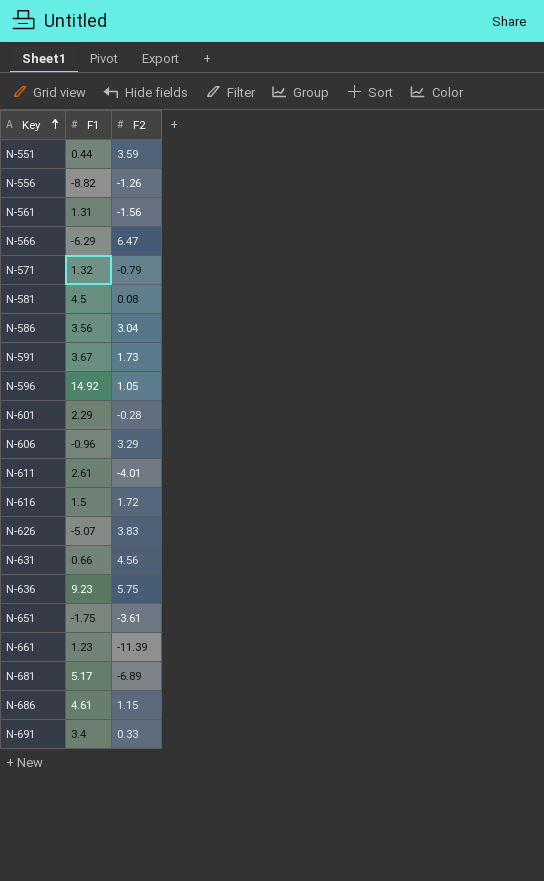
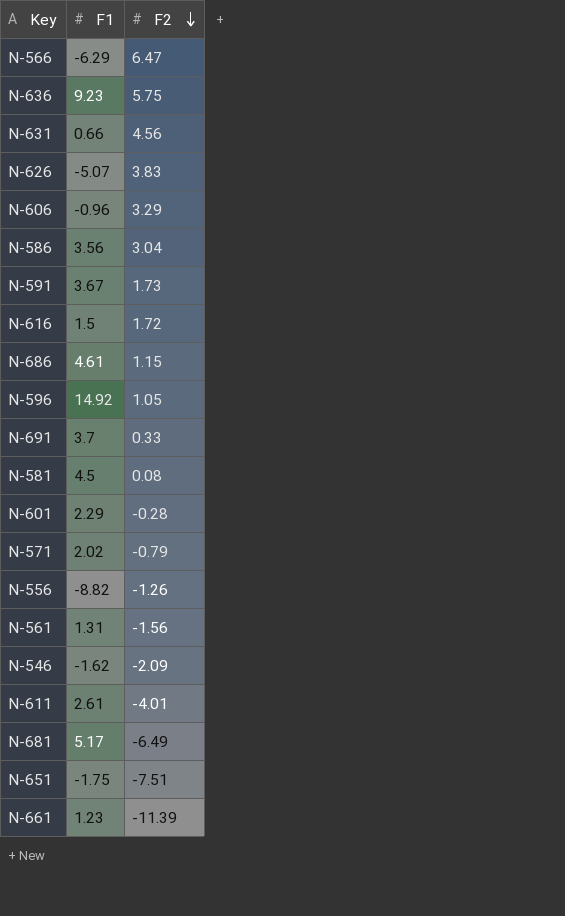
row order: Key ascending -> F2 descending
row N-551: 0.44 | 3.59 -> none
N-691 | F1: 3.4 -> 3.7
N-571 | F1: 1.32 -> 2.02
row N-546: none -> -1.62 | -2.09
N-681 | F2: -6.89 -> -6.49
N-651 | F2: -3.61 -> -7.51

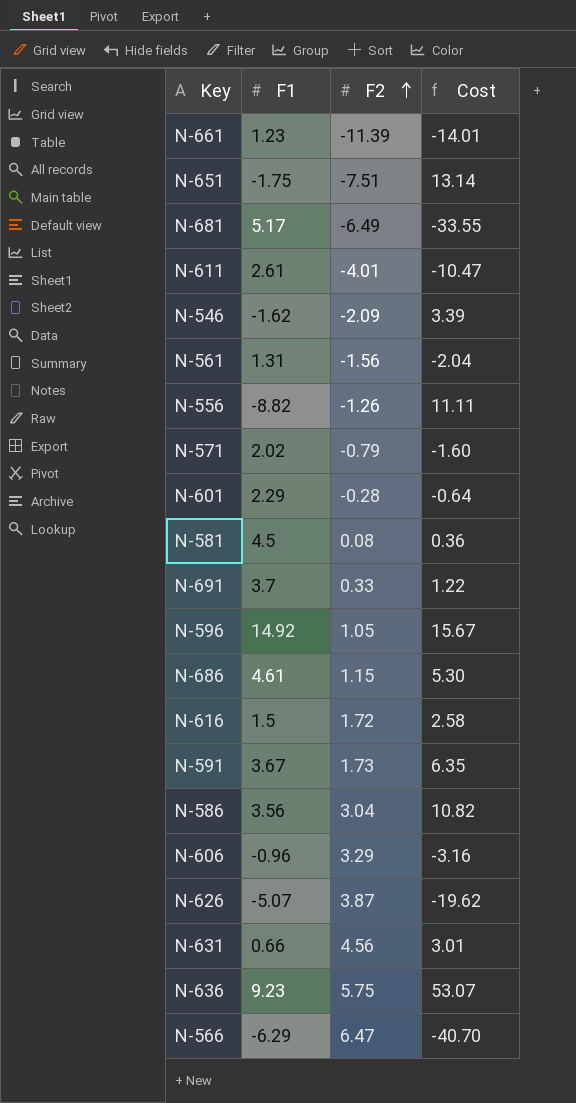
row order: F2 descending -> F2 ascending
column Cost | formula: none -> [F1] * [F2]
N-626 | F2: 3.83 -> 3.87

